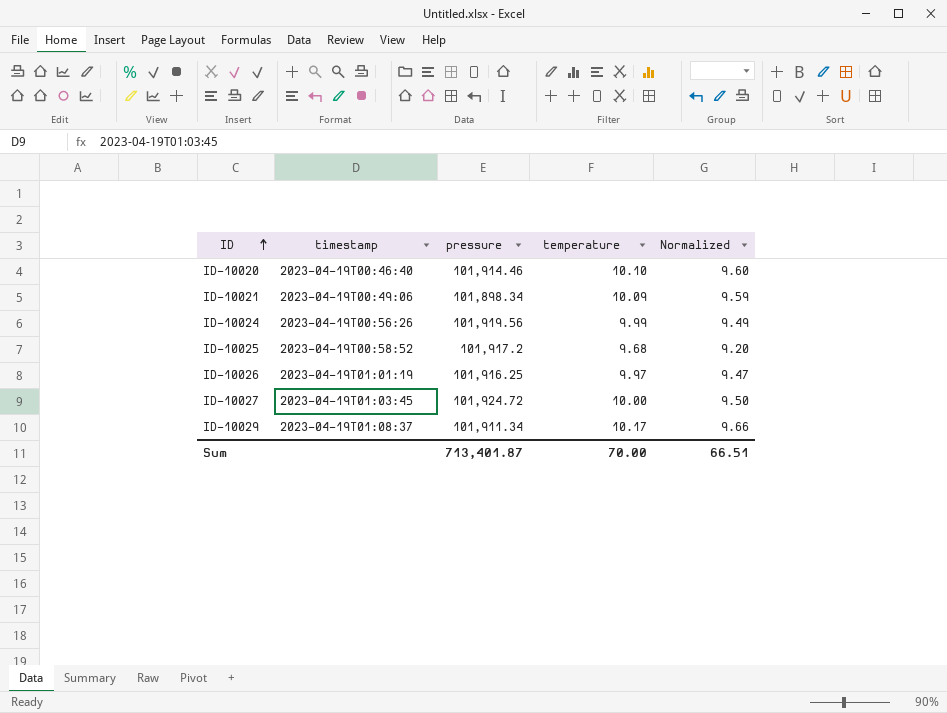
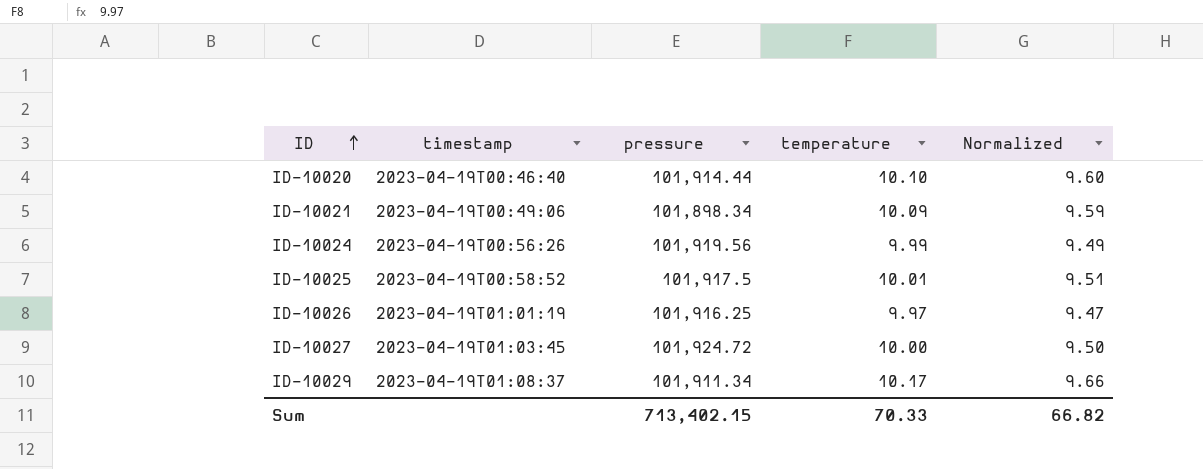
ID-10020 | pressure: 101,914.46 -> 101,914.44
ID-10025 | pressure: 101,917.2 -> 101,917.5
ID-10025 | temperature: 9.68 -> 10.01
ID-10025 | Normalized: 9.20 -> 9.51
Sum | pressure: 713,401.87 -> 713,402.15
Sum | temperature: 70.00 -> 70.33
Sum | Normalized: 66.51 -> 66.82

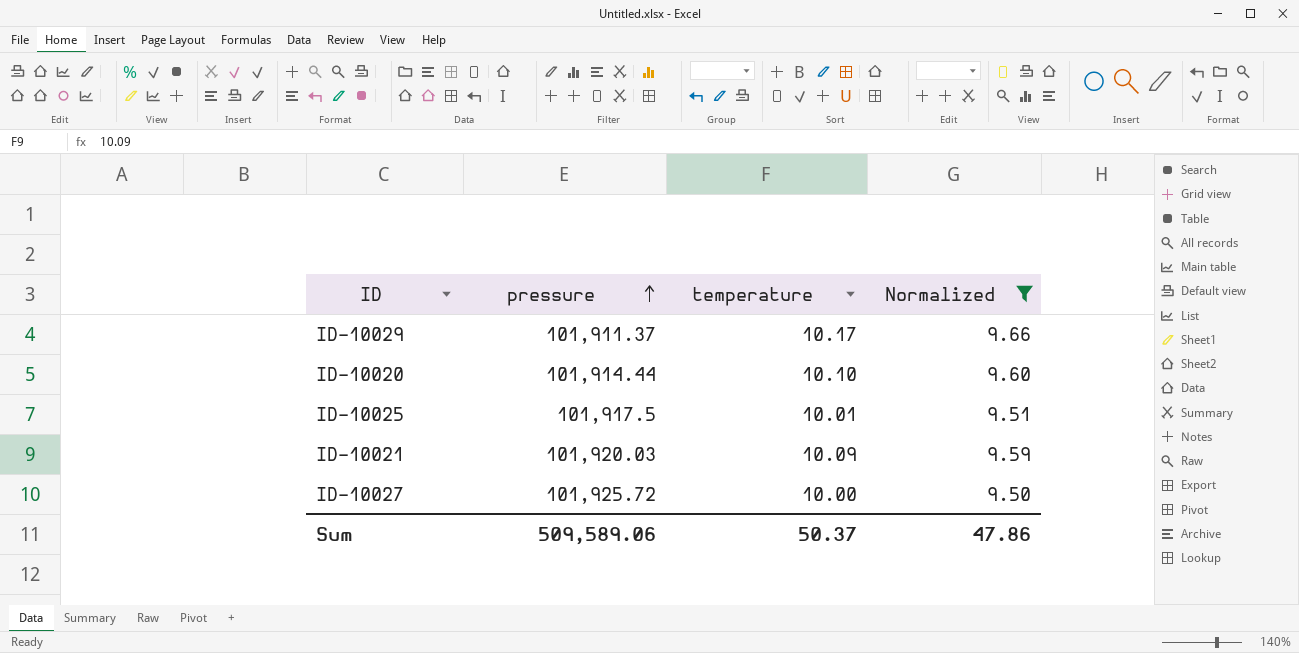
filter: none -> Normalized >= 9.50
row order: ID ascending -> pressure ascending
column timestamp | position: 2 -> none
ID-10029 | pressure: 101,911.34 -> 101,911.37
ID-10021 | pressure: 101,898.34 -> 101,920.03
ID-10027 | pressure: 101,924.72 -> 101,925.72
Sum | pressure: 713,402.15 -> 509,589.06
Sum | temperature: 70.33 -> 50.37
Sum | Normalized: 66.82 -> 47.86

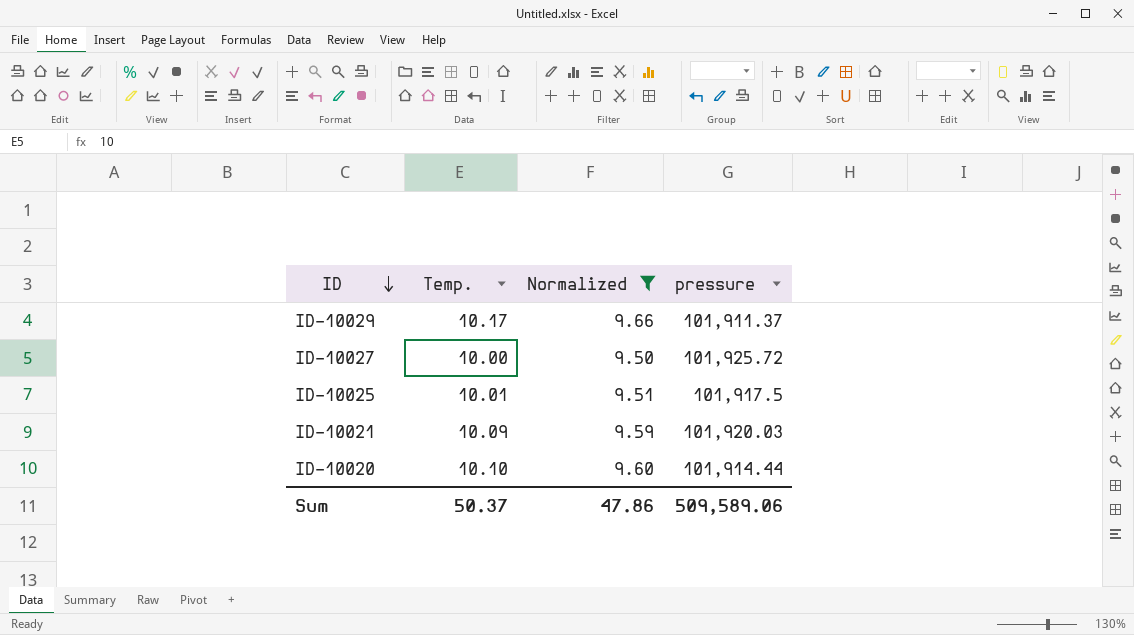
row order: pressure ascending -> ID descending
column name: temperature -> Temp.
column pressure | position: 2 -> 4

